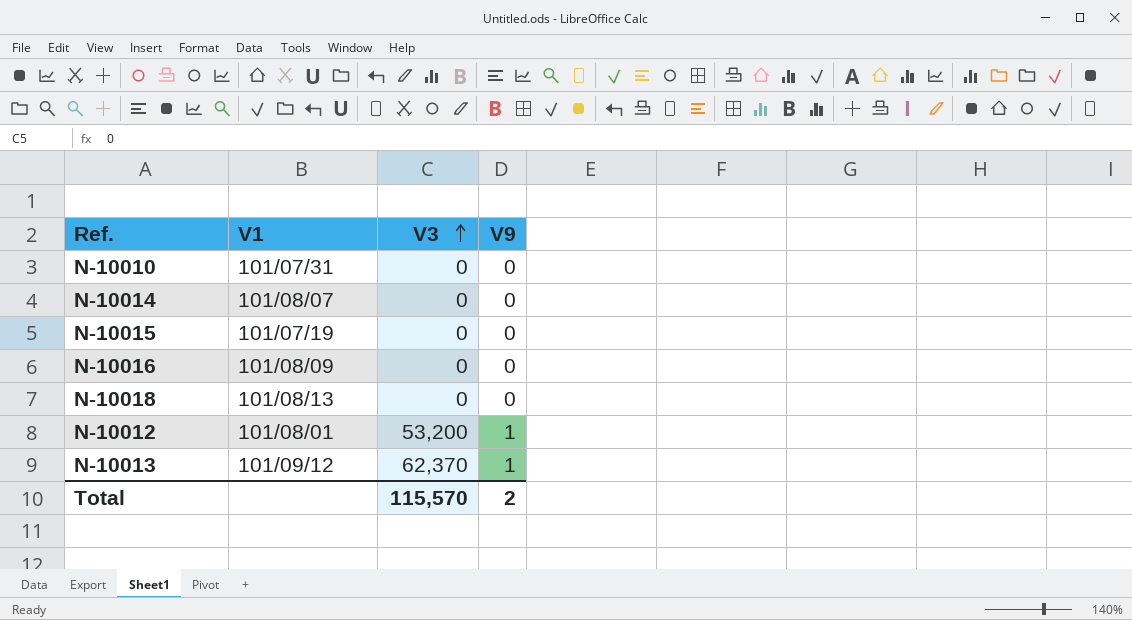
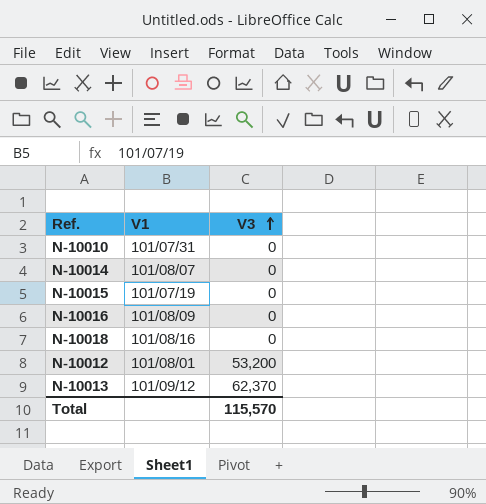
column V9 | position: 4 -> none
N-10018 | V1: 101/08/13 -> 101/08/16

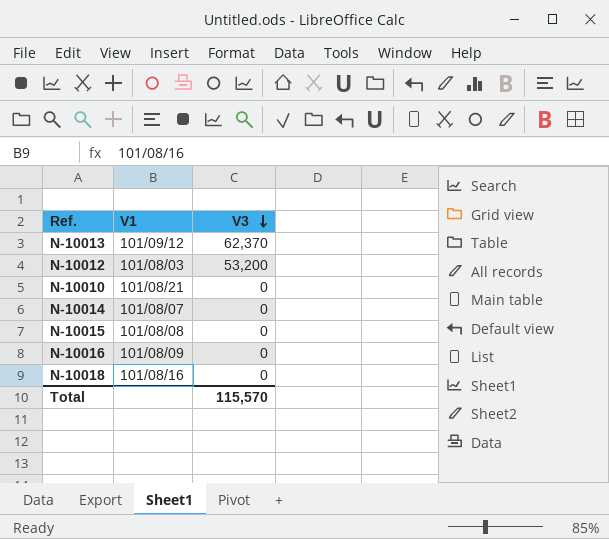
row order: V3 ascending -> V3 descending
N-10012 | V1: 101/08/01 -> 101/08/03
N-10010 | V1: 101/07/31 -> 101/08/21
N-10015 | V1: 101/07/19 -> 101/08/08

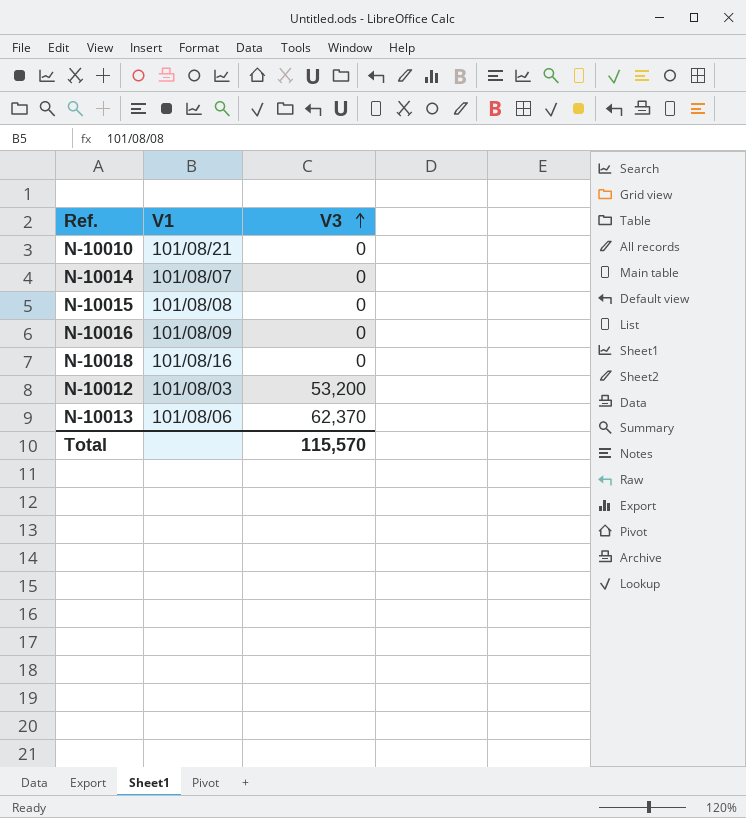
row order: V3 descending -> V3 ascending
N-10013 | V1: 101/09/12 -> 101/08/06

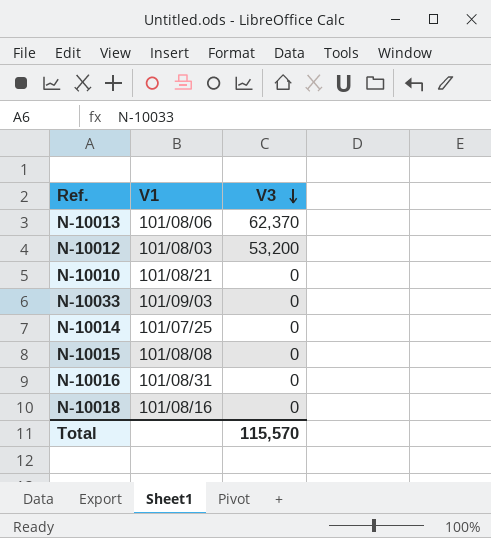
row order: V3 ascending -> V3 descending
row N-10033: none -> 101/09/03 | 0
N-10014 | V1: 101/08/07 -> 101/07/25
N-10016 | V1: 101/08/09 -> 101/08/31

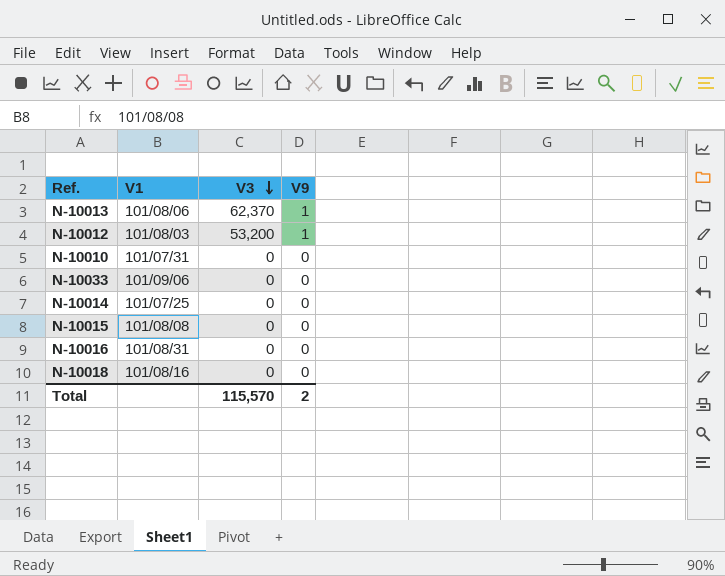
column V9 | position: none -> 4
N-10010 | V1: 101/08/21 -> 101/07/31
N-10033 | V1: 101/09/03 -> 101/09/06

